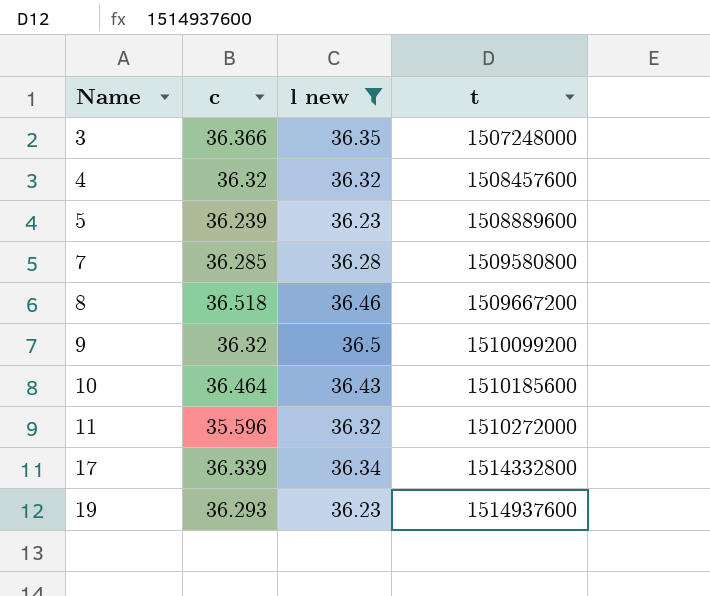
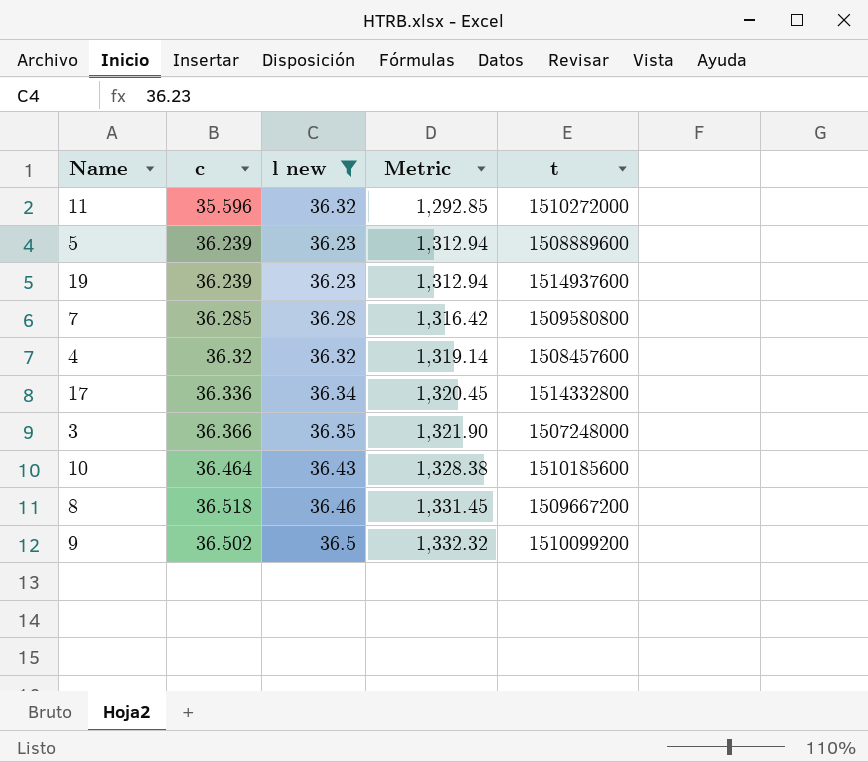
row order: Name ascending -> Metric ascending
column Metric | formula: none -> [c] * [l new]
19 | c: 36.293 -> 36.239
17 | c: 36.339 -> 36.336
9 | c: 36.32 -> 36.502

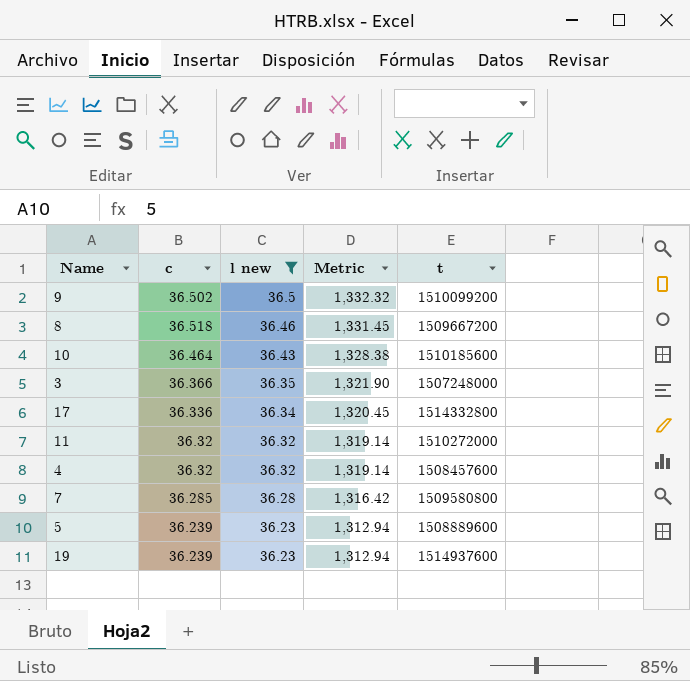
row order: Metric ascending -> l new descending
11 | c: 35.596 -> 36.32
11 | Metric: 1,292.85 -> 1,319.14

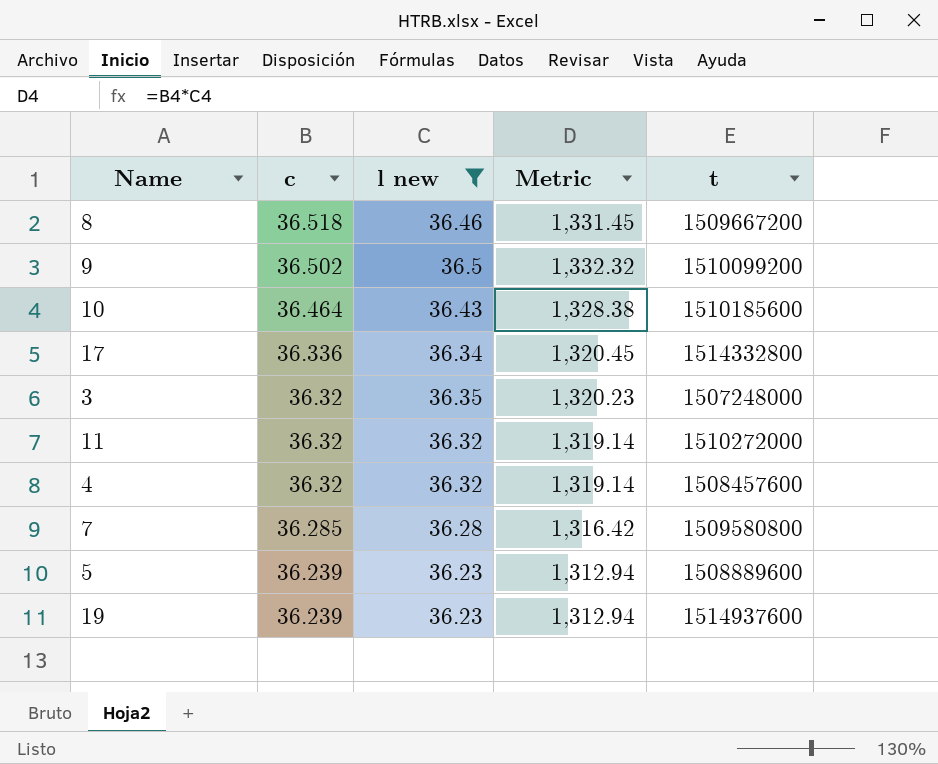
row order: l new descending -> c descending
3 | c: 36.366 -> 36.32
3 | Metric: 1,321.90 -> 1,320.23

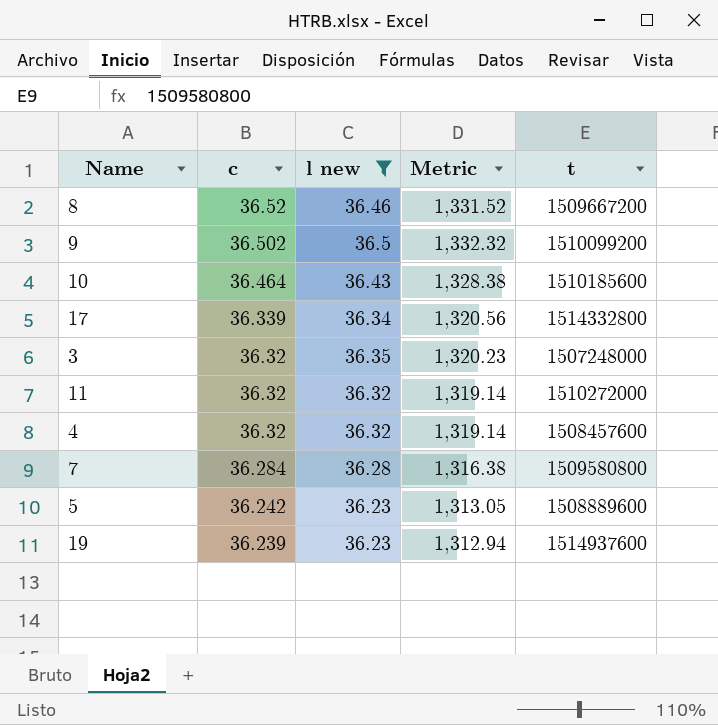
8 | c: 36.518 -> 36.52
8 | Metric: 1,331.45 -> 1,331.52
17 | c: 36.336 -> 36.339
17 | Metric: 1,320.45 -> 1,320.56
7 | c: 36.285 -> 36.284
7 | Metric: 1,316.42 -> 1,316.38
5 | c: 36.239 -> 36.242
5 | Metric: 1,312.94 -> 1,313.05

